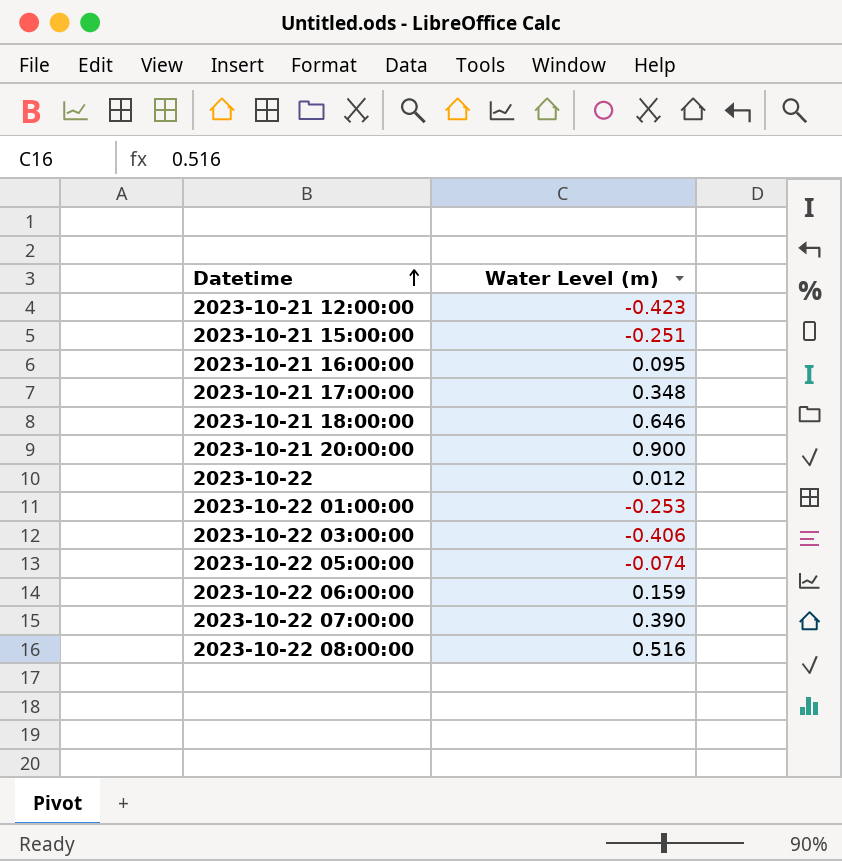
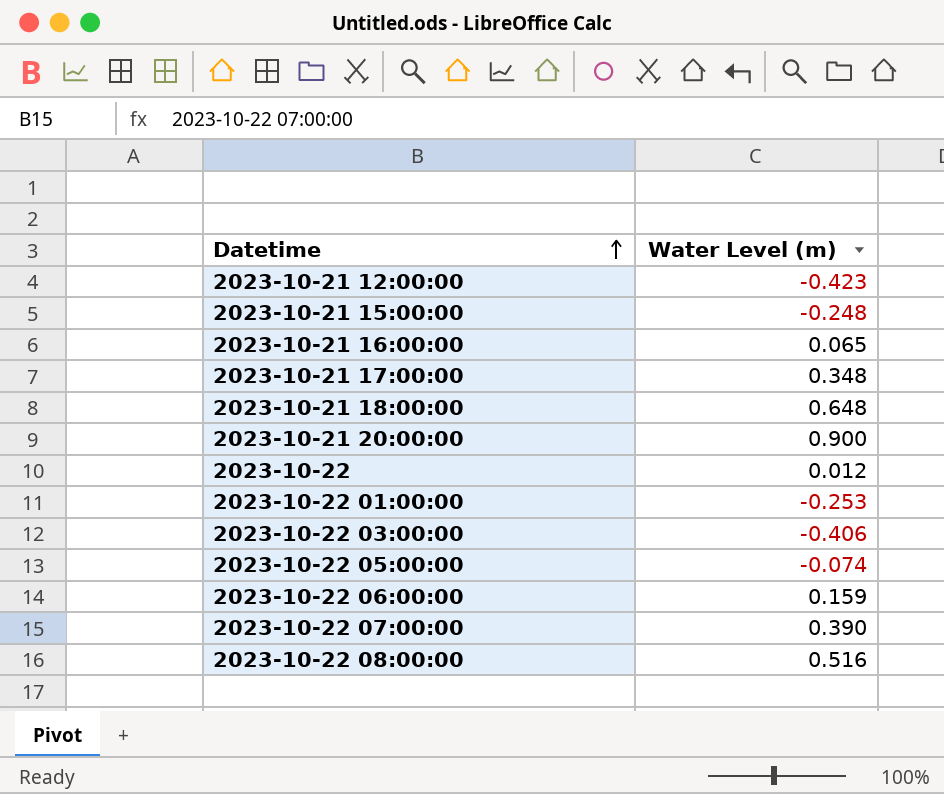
2023-10-21 15:00:00 | Water Level (m): -0.251 -> -0.248
2023-10-21 16:00:00 | Water Level (m): 0.095 -> 0.065
2023-10-21 18:00:00 | Water Level (m): 0.646 -> 0.648

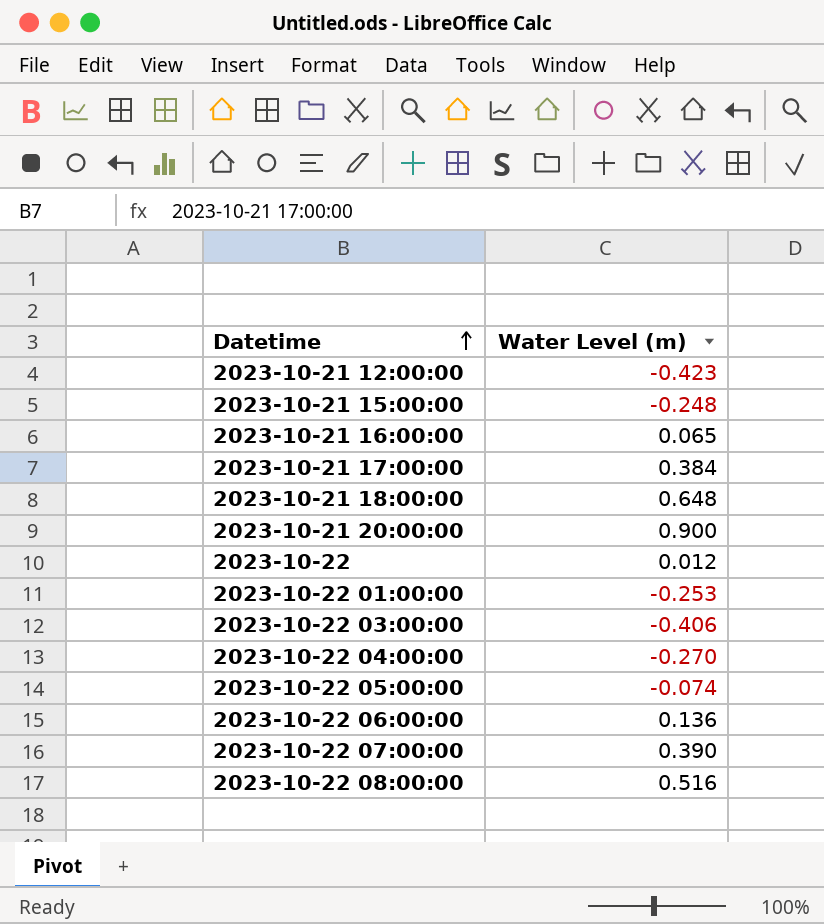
2023-10-21 17:00:00 | Water Level (m): 0.348 -> 0.384
row 2023-10-22 04:00:00: none -> -0.270
2023-10-22 06:00:00 | Water Level (m): 0.159 -> 0.136

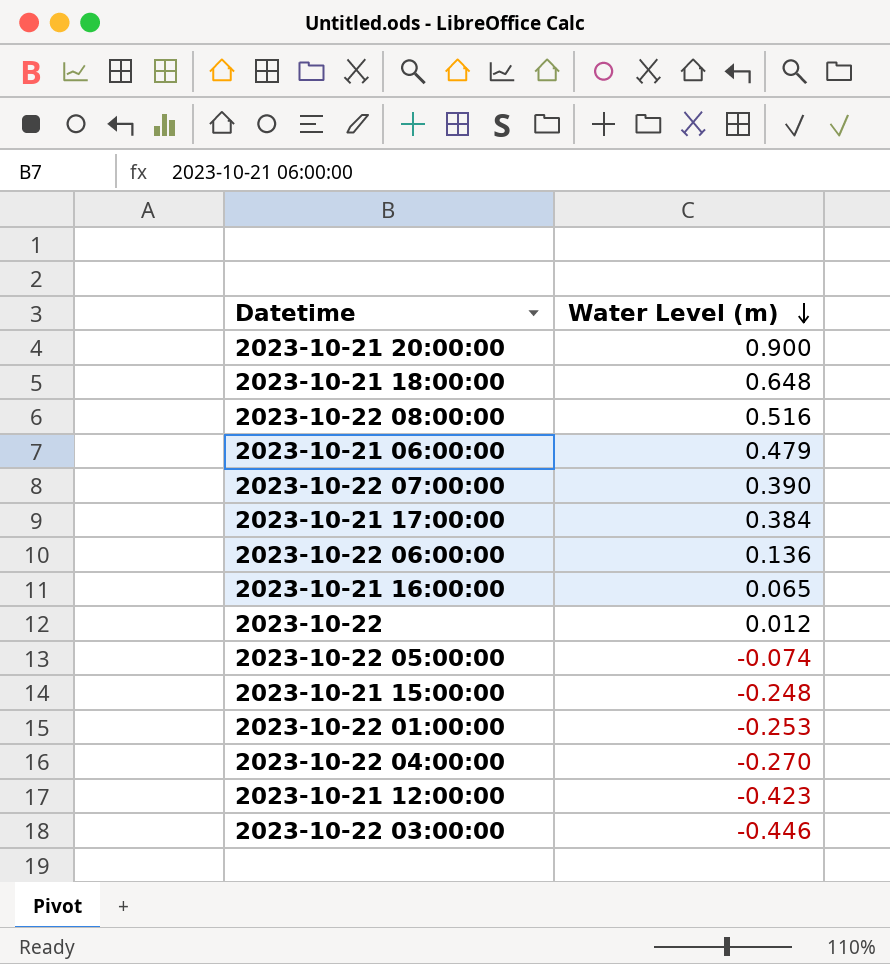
row order: Datetime ascending -> Water Level (m) descending
row 2023-10-21 06:00:00: none -> 0.479
2023-10-22 03:00:00 | Water Level (m): -0.406 -> -0.446

